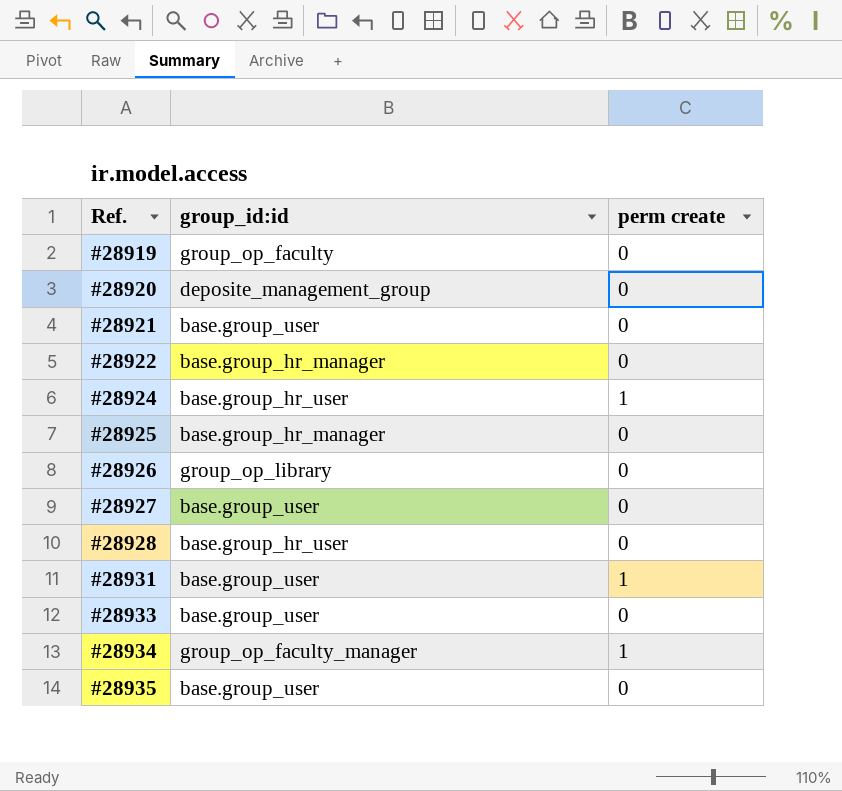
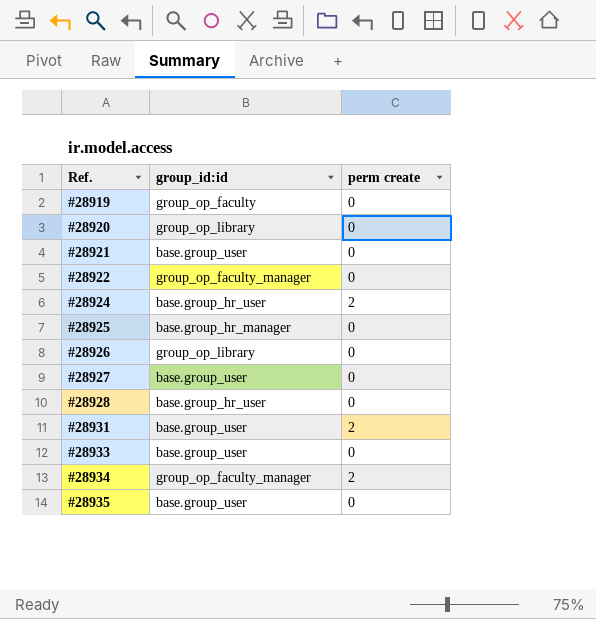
#28920 | group_id:id: deposite_management_group -> group_op_library
#28922 | group_id:id: base.group_hr_manager -> group_op_faculty_manager
#28924 | perm create: 1 -> 2
#28931 | perm create: 1 -> 2
#28934 | perm create: 1 -> 2

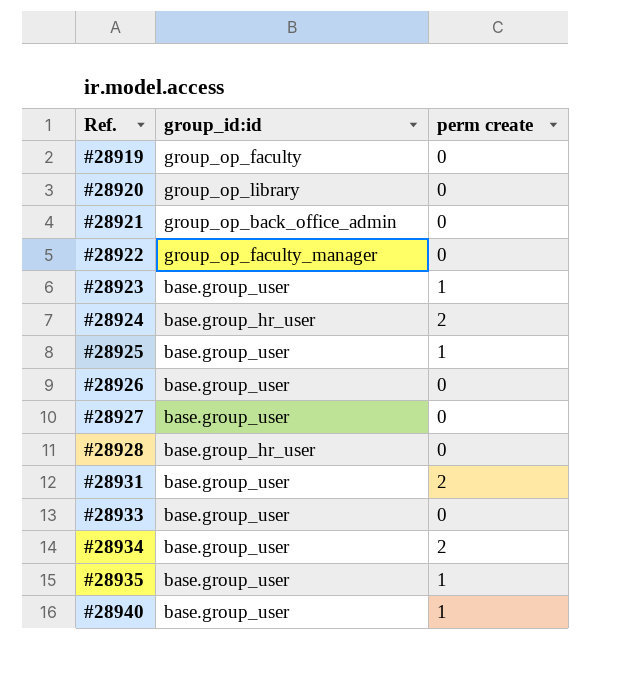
#28921 | group_id:id: base.group_user -> group_op_back_office_admin
row #28923: none -> base.group_user | 1
#28925 | group_id:id: base.group_hr_manager -> base.group_user
#28925 | perm create: 0 -> 1
#28926 | group_id:id: group_op_library -> base.group_user
#28934 | group_id:id: group_op_faculty_manager -> base.group_user
#28935 | perm create: 0 -> 1
row #28940: none -> base.group_user | 1

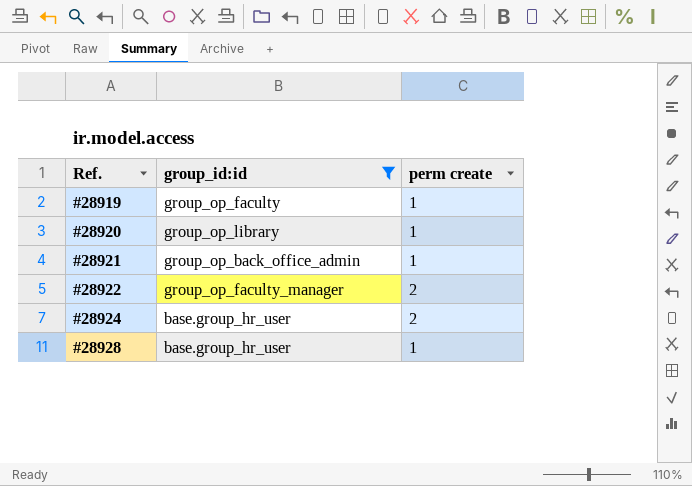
filter: none -> group_id:id != base.group_user
#28919 | perm create: 0 -> 1
#28920 | perm create: 0 -> 1
#28921 | perm create: 0 -> 1
#28922 | perm create: 0 -> 2
#28928 | perm create: 0 -> 1

